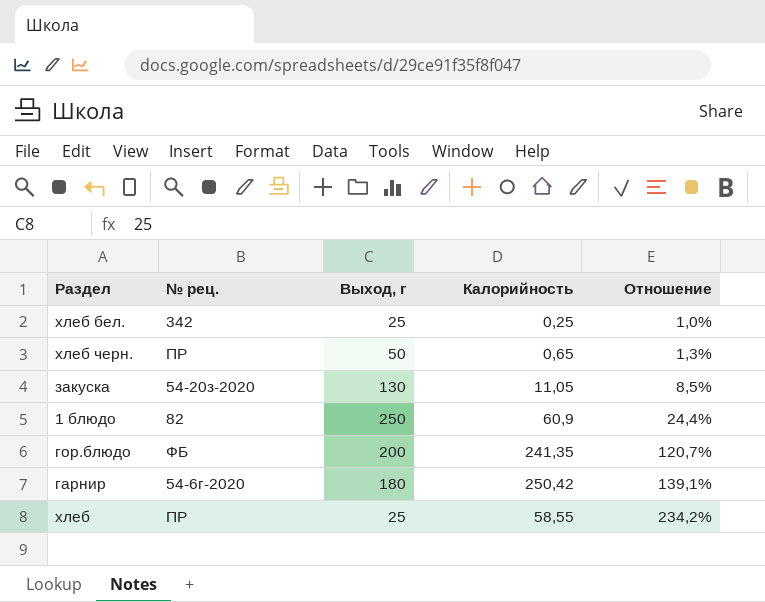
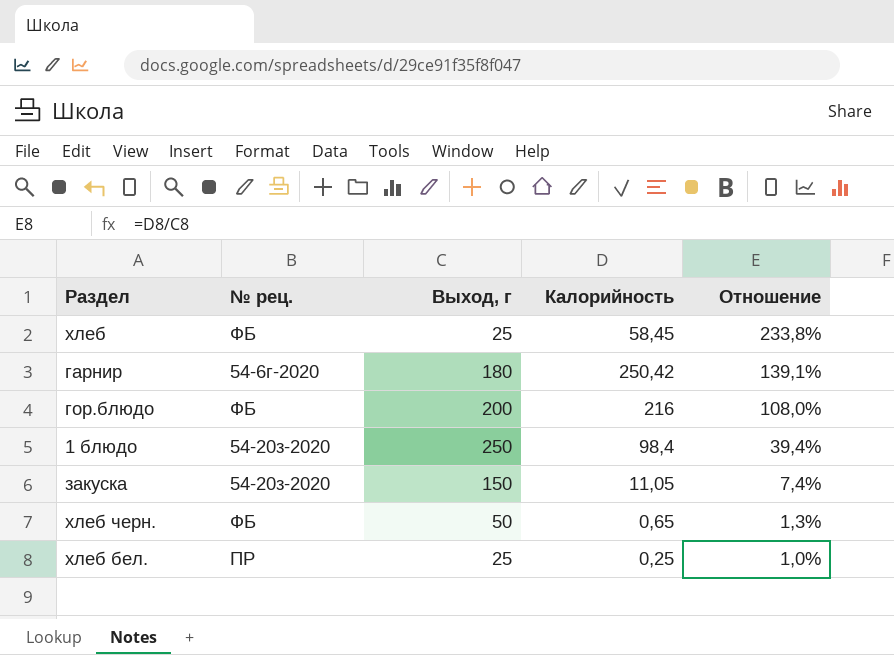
row order: Отношение ascending -> Отношение descending
хлеб | № рец.: ПР -> ФБ
хлеб | Калорийность: 58,55 -> 58,45
хлеб | Отношение: 234,2% -> 233,8%
гор.блюдо | Калорийность: 241,35 -> 216
гор.блюдо | Отношение: 120,7% -> 108,0%
1 блюдо | № рец.: 82 -> 54-20з-2020
1 блюдо | Калорийность: 60,9 -> 98,4
1 блюдо | Отношение: 24,4% -> 39,4%
закуска | Выход, г: 130 -> 150
закуска | Отношение: 8,5% -> 7,4%
хлеб черн. | № рец.: ПР -> ФБ
хлеб бел. | № рец.: 342 -> ПР

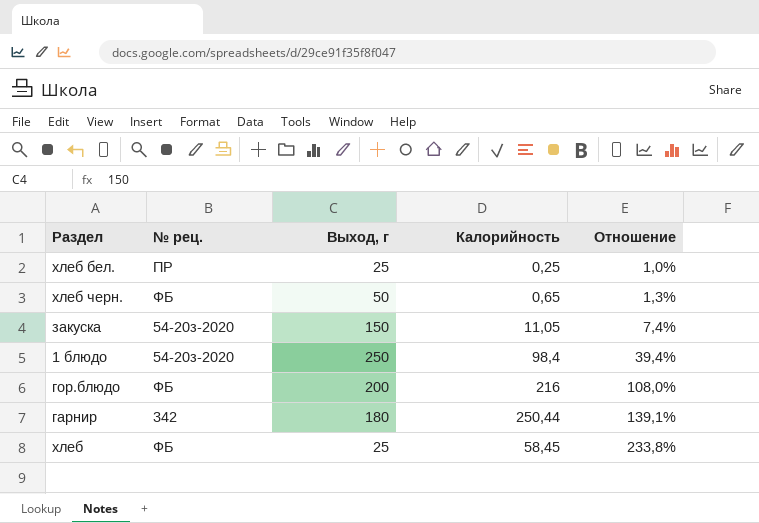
row order: Отношение descending -> Отношение ascending
гарнир | № рец.: 54-6г-2020 -> 342
гарнир | Калорийность: 250,42 -> 250,44

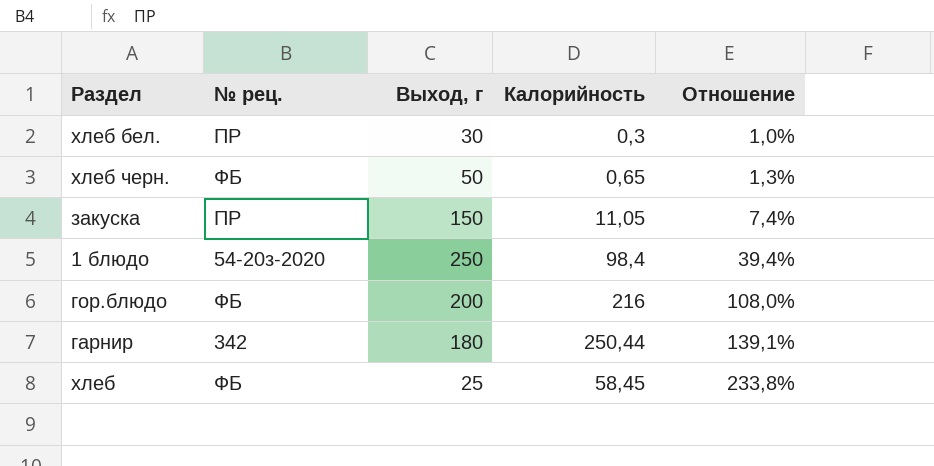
хлеб бел. | Выход, г: 25 -> 30
хлеб бел. | Калорийность: 0,25 -> 0,3
закуска | № рец.: 54-20з-2020 -> ПР

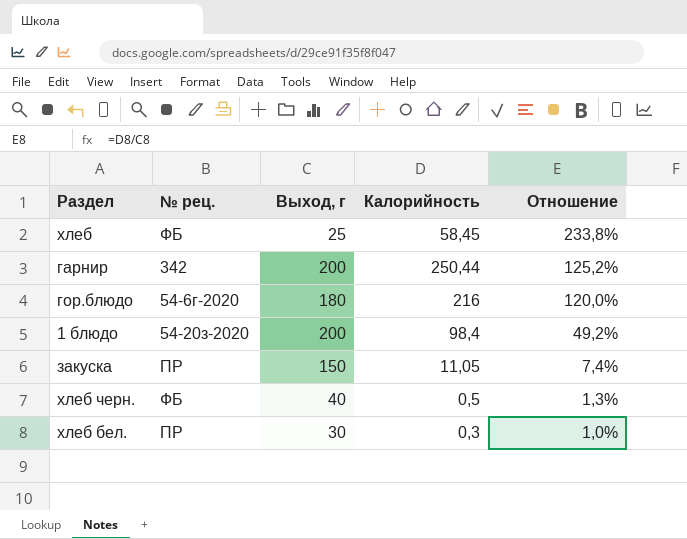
row order: Отношение ascending -> Отношение descending
гарнир | Выход, г: 180 -> 200
гарнир | Отношение: 139,1% -> 125,2%
гор.блюдо | № рец.: ФБ -> 54-6г-2020
гор.блюдо | Выход, г: 200 -> 180
гор.блюдо | Отношение: 108,0% -> 120,0%
1 блюдо | Выход, г: 250 -> 200
1 блюдо | Отношение: 39,4% -> 49,2%
хлеб черн. | Выход, г: 50 -> 40
хлеб черн. | Калорийность: 0,65 -> 0,5

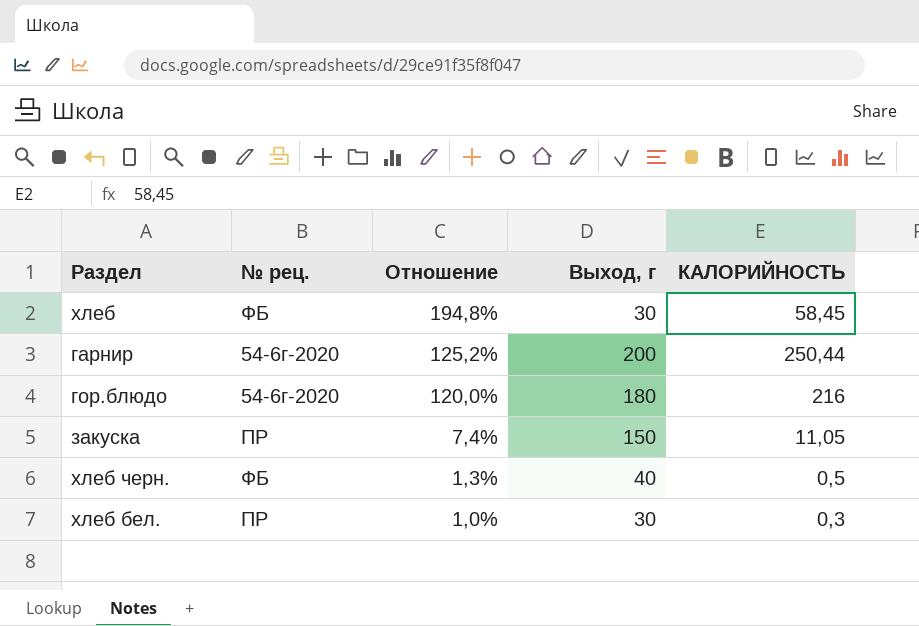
column Отношение | position: 5 -> 3
column name: Калорийность -> КАЛОРИЙНОСТЬ
row 1 блюдо: 54-20з-2020 | 200 | 98,4 | 49,2% -> none
хлеб | Отношение: 233,8% -> 194,8%
хлеб | Выход, г: 25 -> 30
гарнир | № рец.: 342 -> 54-6г-2020

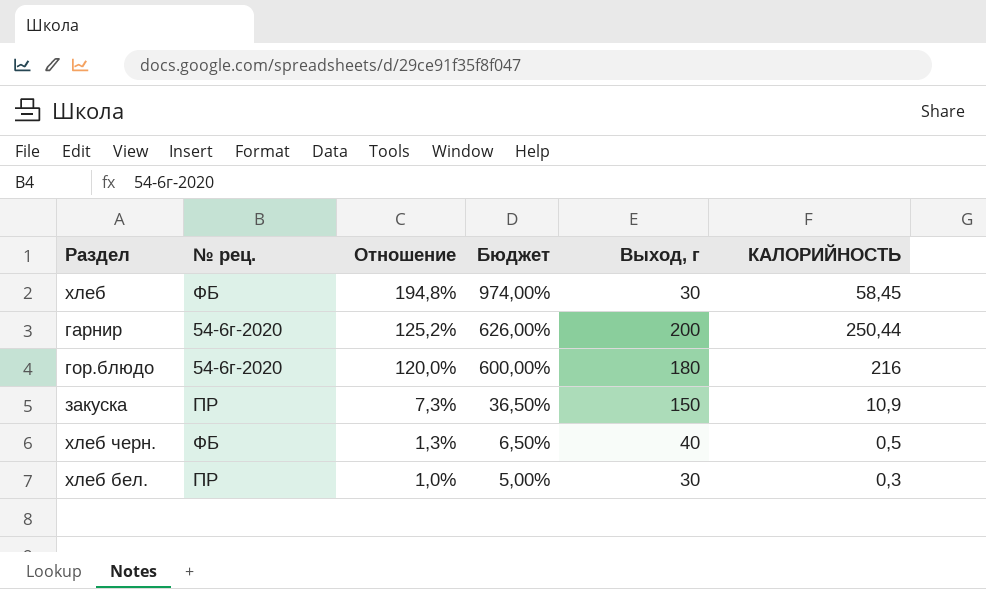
column Бюджет | formula: none -> [Отношение] * 5
закуска | Отношение: 7,4% -> 7,3%
закуска | КАЛОРИЙНОСТЬ: 11,05 -> 10,9

